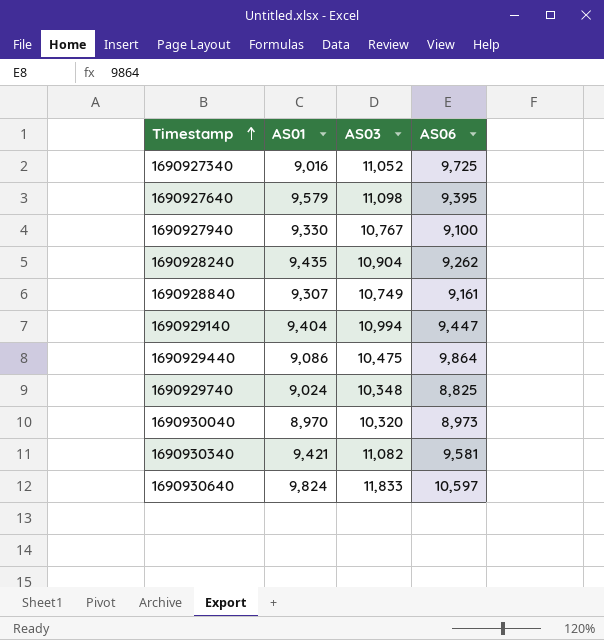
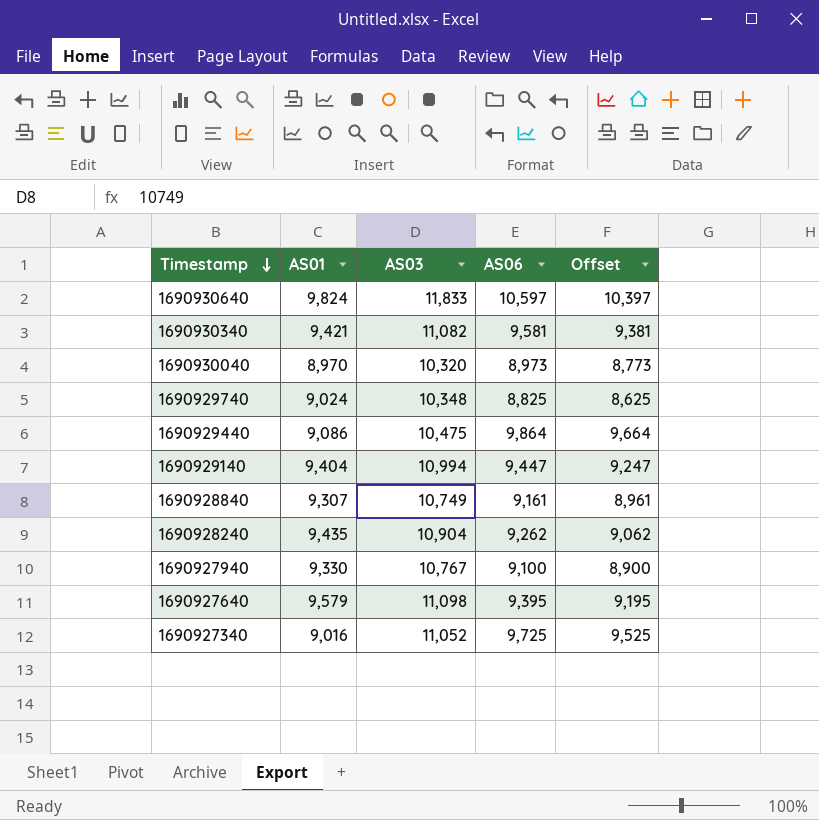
row order: Timestamp ascending -> Timestamp descending
column Offset | formula: none -> [AS06] - 200

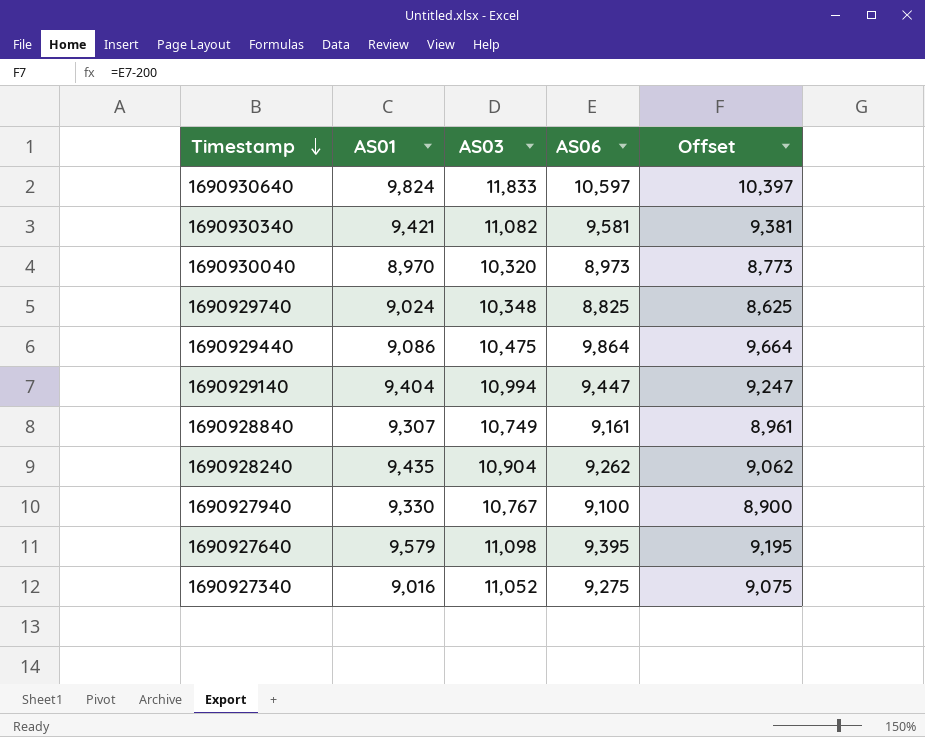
1690927340 | AS06: 9,725 -> 9,275
1690927340 | Offset: 9,525 -> 9,075

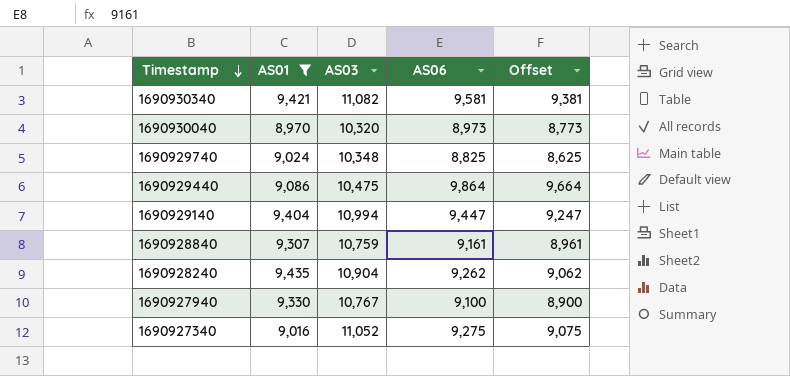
filter: none -> AS01 <= 9,435
1690928840 | AS03: 10,749 -> 10,759

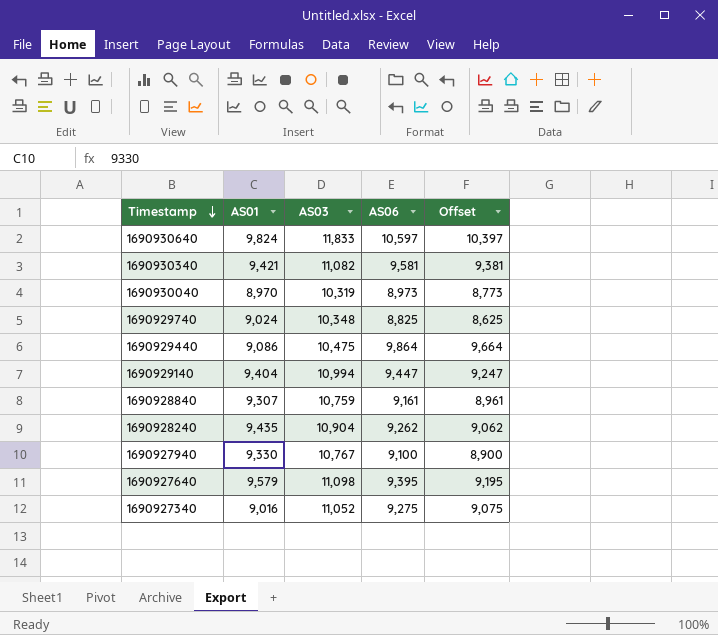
filter: AS01 <= 9,435 -> none
1690930040 | AS03: 10,320 -> 10,319

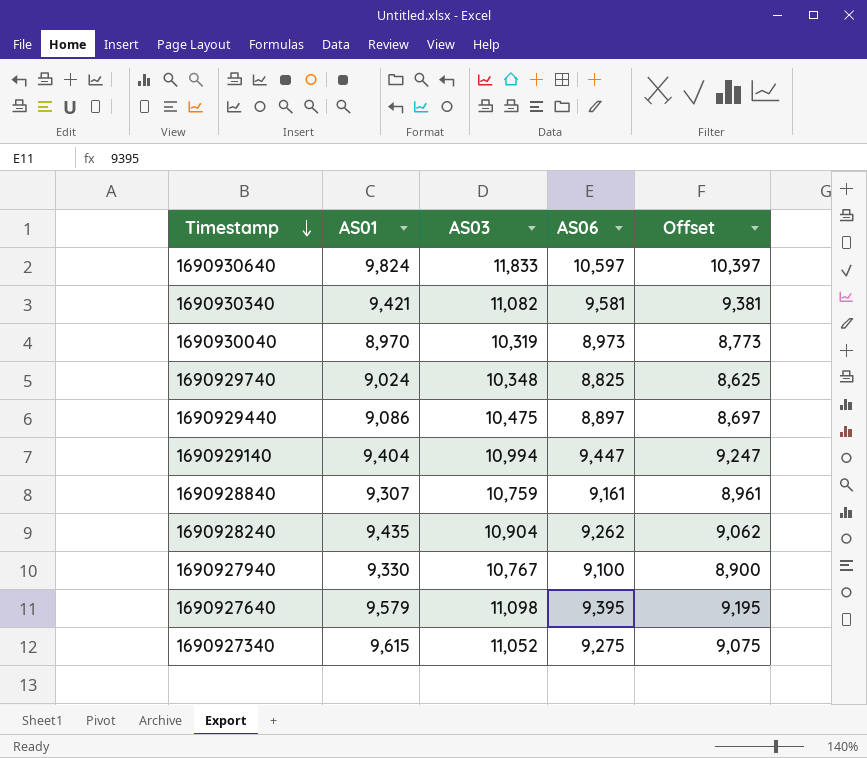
1690929440 | AS06: 9,864 -> 8,897
1690929440 | Offset: 9,664 -> 8,697
1690927340 | AS01: 9,016 -> 9,615

